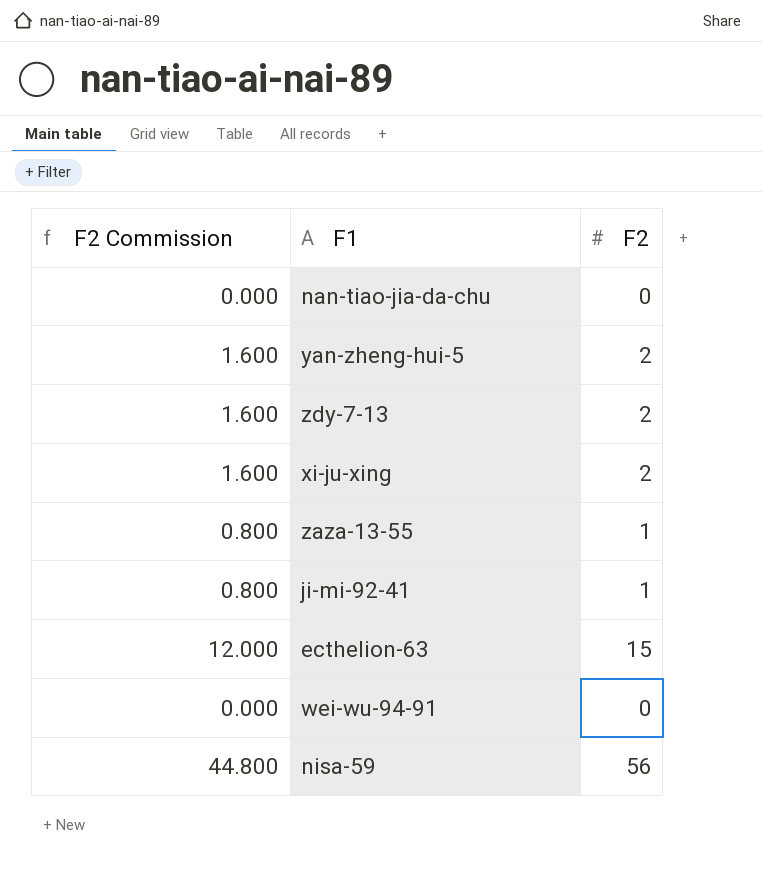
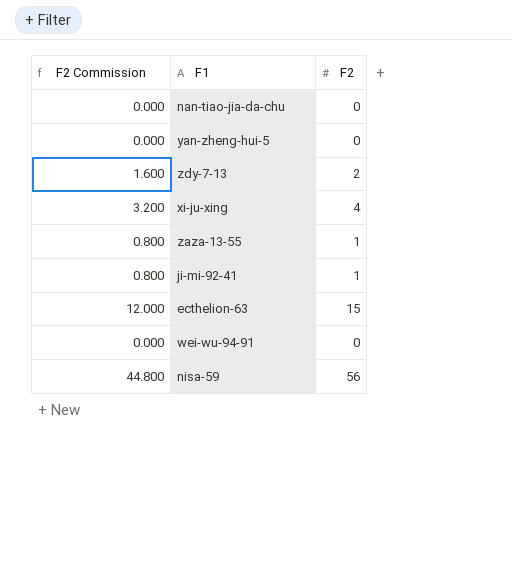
yan-zheng-hui-5 | F2 Commission: 1.600 -> 0.000
yan-zheng-hui-5 | F2: 2 -> 0
xi-ju-xing | F2 Commission: 1.600 -> 3.200
xi-ju-xing | F2: 2 -> 4

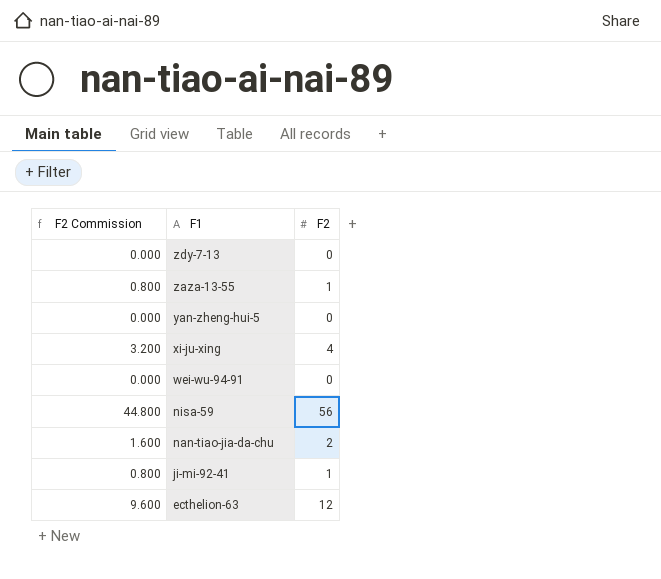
row order: none -> F1 descending
zdy-7-13 | F2 Commission: 1.600 -> 0.000
zdy-7-13 | F2: 2 -> 0
nan-tiao-jia-da-chu | F2 Commission: 0.000 -> 1.600
nan-tiao-jia-da-chu | F2: 0 -> 2
ecthelion-63 | F2 Commission: 12.000 -> 9.600
ecthelion-63 | F2: 15 -> 12

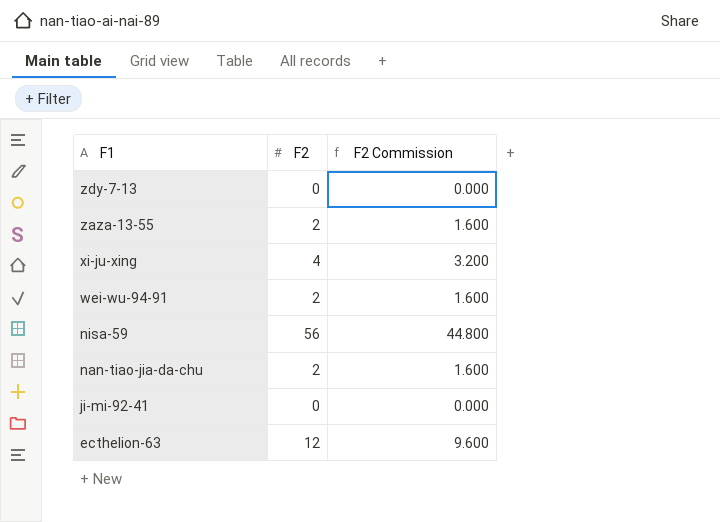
column F2 Commission | position: 1 -> 3
row yan-zheng-hui-5: 0.000 | 0 -> none
zaza-13-55 | F2: 1 -> 2
zaza-13-55 | F2 Commission: 0.800 -> 1.600
wei-wu-94-91 | F2: 0 -> 2
wei-wu-94-91 | F2 Commission: 0.000 -> 1.600
ji-mi-92-41 | F2: 1 -> 0
ji-mi-92-41 | F2 Commission: 0.800 -> 0.000

